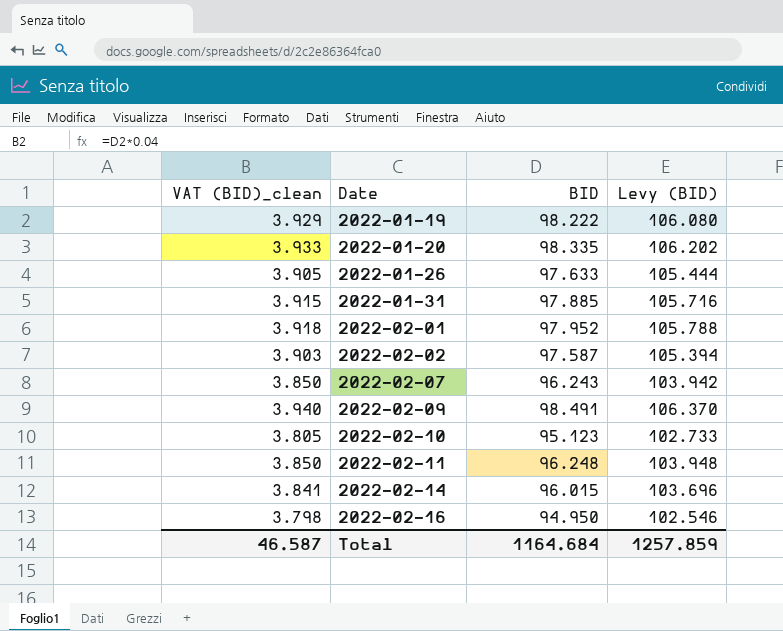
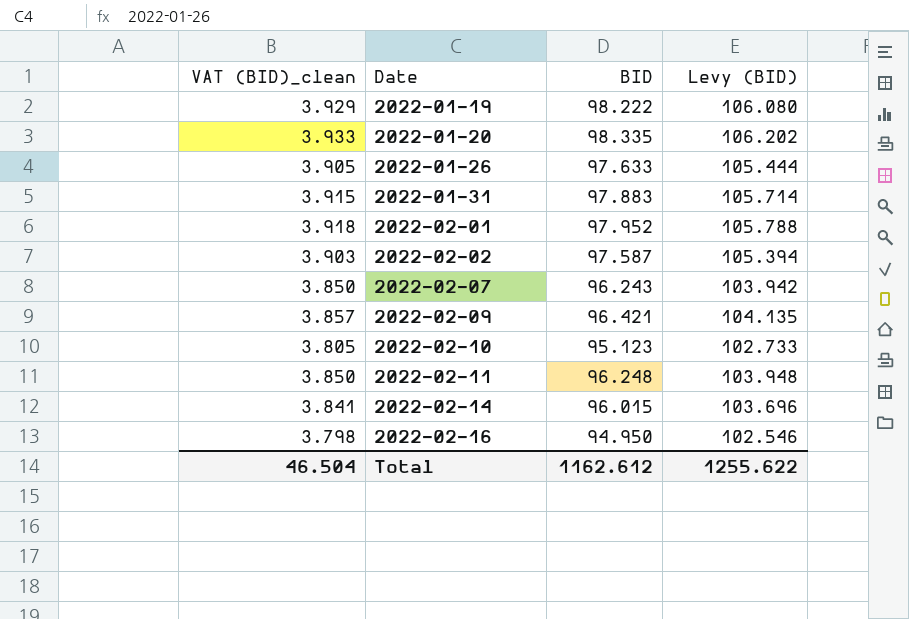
2022-01-31 | BID: 97.885 -> 97.883
2022-01-31 | Levy (BID): 105.716 -> 105.714
2022-02-09 | VAT (BID)_clean: 3.940 -> 3.857
2022-02-09 | BID: 98.491 -> 96.421
2022-02-09 | Levy (BID): 106.370 -> 104.135
Total | VAT (BID)_clean: 46.587 -> 46.504
Total | BID: 1164.684 -> 1162.612
Total | Levy (BID): 1257.859 -> 1255.622

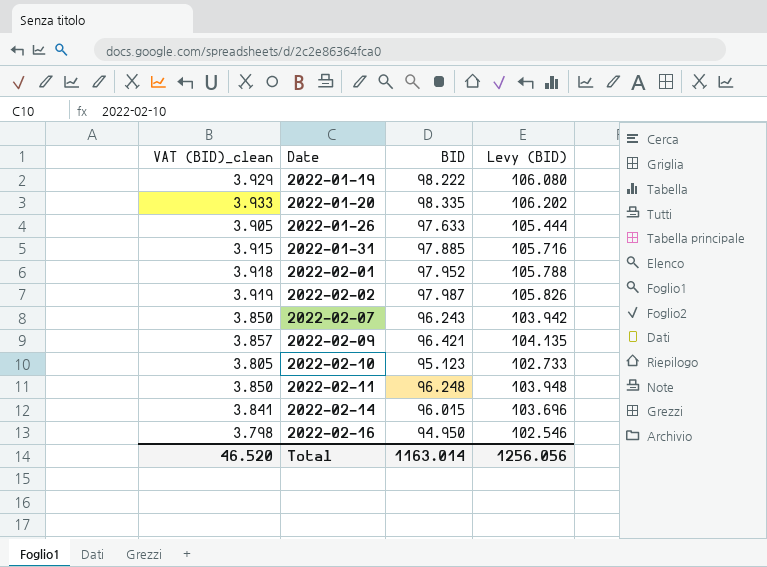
2022-01-31 | BID: 97.883 -> 97.885
2022-01-31 | Levy (BID): 105.714 -> 105.716
2022-02-02 | VAT (BID)_clean: 3.903 -> 3.919
2022-02-02 | BID: 97.587 -> 97.987
2022-02-02 | Levy (BID): 105.394 -> 105.826
Total | VAT (BID)_clean: 46.504 -> 46.520
Total | BID: 1162.612 -> 1163.014
Total | Levy (BID): 1255.622 -> 1256.056

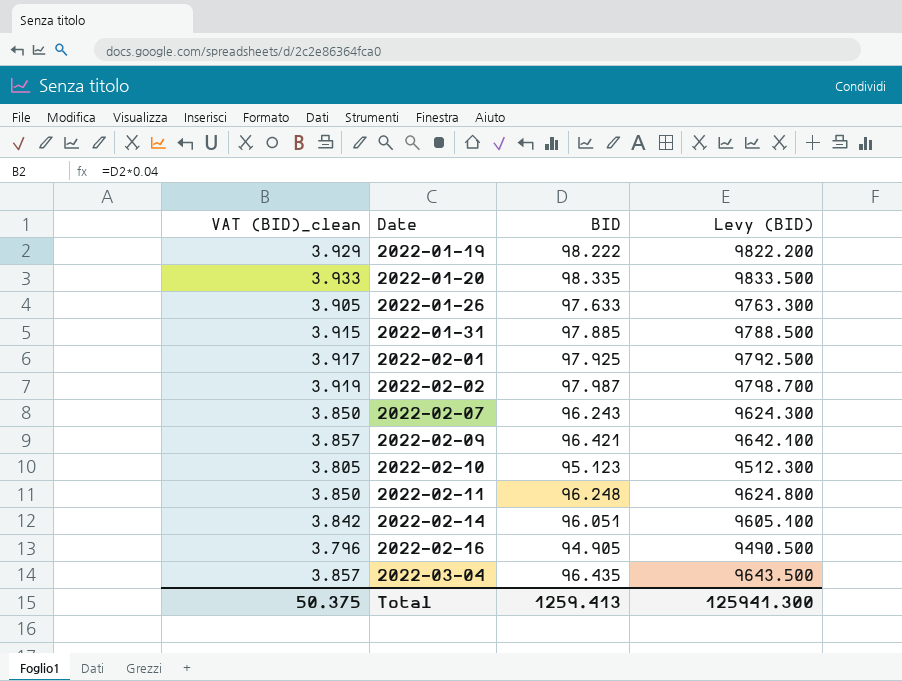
column Levy (BID) | formula: [BID] * 1.08 -> [BID] * 100
2022-02-01 | VAT (BID)_clean: 3.918 -> 3.917
2022-02-01 | BID: 97.952 -> 97.925
2022-02-14 | VAT (BID)_clean: 3.841 -> 3.842
2022-02-14 | BID: 96.015 -> 96.051
2022-02-16 | VAT (BID)_clean: 3.798 -> 3.796
2022-02-16 | BID: 94.950 -> 94.905
row 2022-03-04: none -> 3.857 | 96.435 | 9643.500
Total | VAT (BID)_clean: 46.520 -> 50.375
Total | BID: 1163.014 -> 1259.413
Total | Levy (BID): 1256.056 -> 125941.300

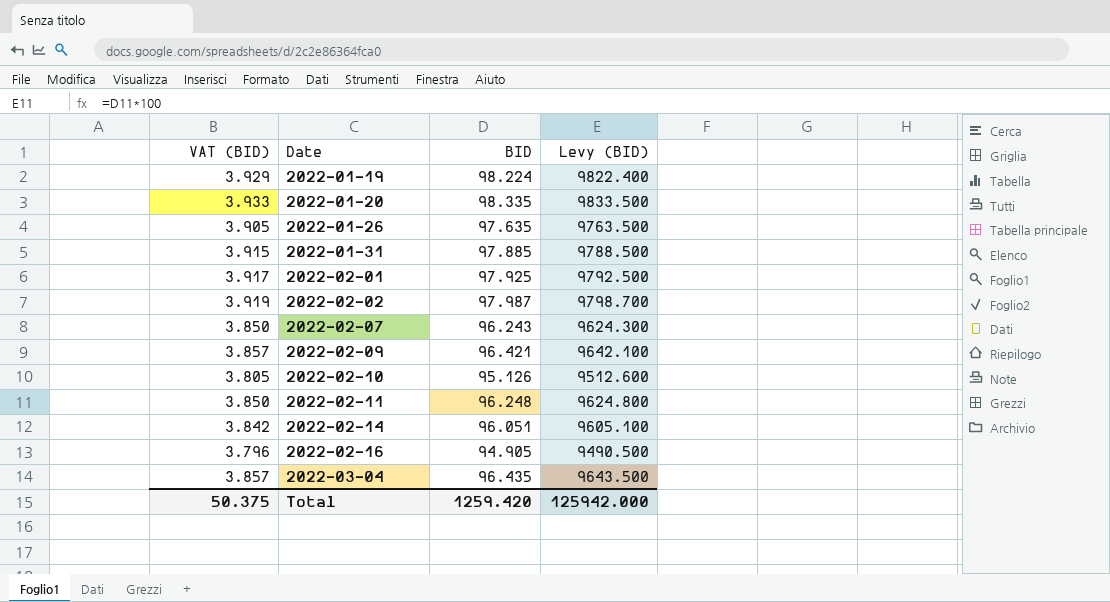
column name: VAT (BID)_clean -> VAT (BID)
2022-01-19 | BID: 98.222 -> 98.224
2022-01-19 | Levy (BID): 9822.200 -> 9822.400
2022-01-26 | BID: 97.633 -> 97.635
2022-01-26 | Levy (BID): 9763.300 -> 9763.500
2022-02-10 | BID: 95.123 -> 95.126
2022-02-10 | Levy (BID): 9512.300 -> 9512.600
Total | BID: 1259.413 -> 1259.420
Total | Levy (BID): 125941.300 -> 125942.000

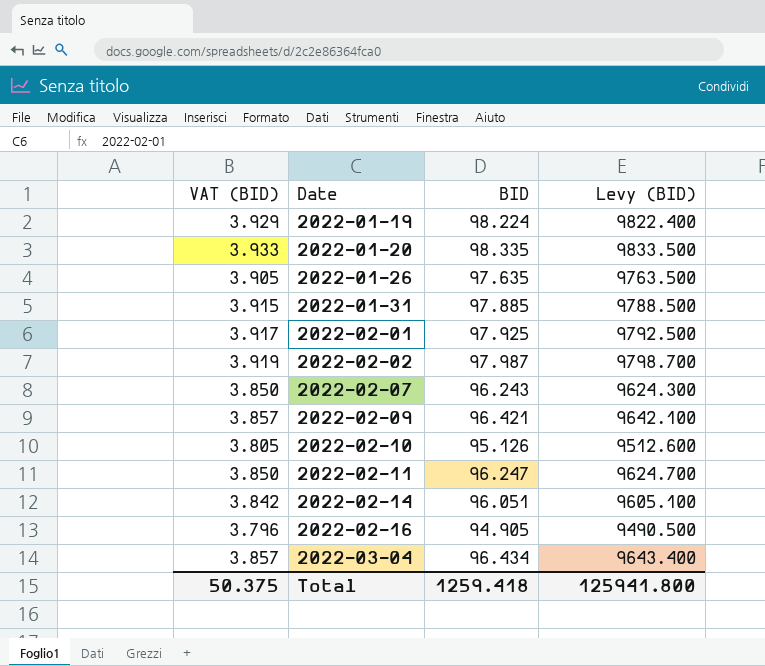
2022-02-11 | BID: 96.248 -> 96.247
2022-02-11 | Levy (BID): 9624.800 -> 9624.700
2022-03-04 | BID: 96.435 -> 96.434
2022-03-04 | Levy (BID): 9643.500 -> 9643.400
Total | BID: 1259.420 -> 1259.418
Total | Levy (BID): 125942.000 -> 125941.800

